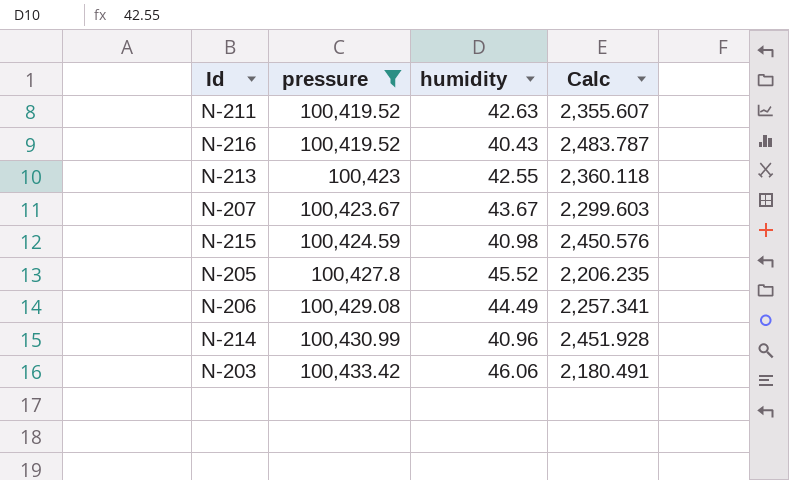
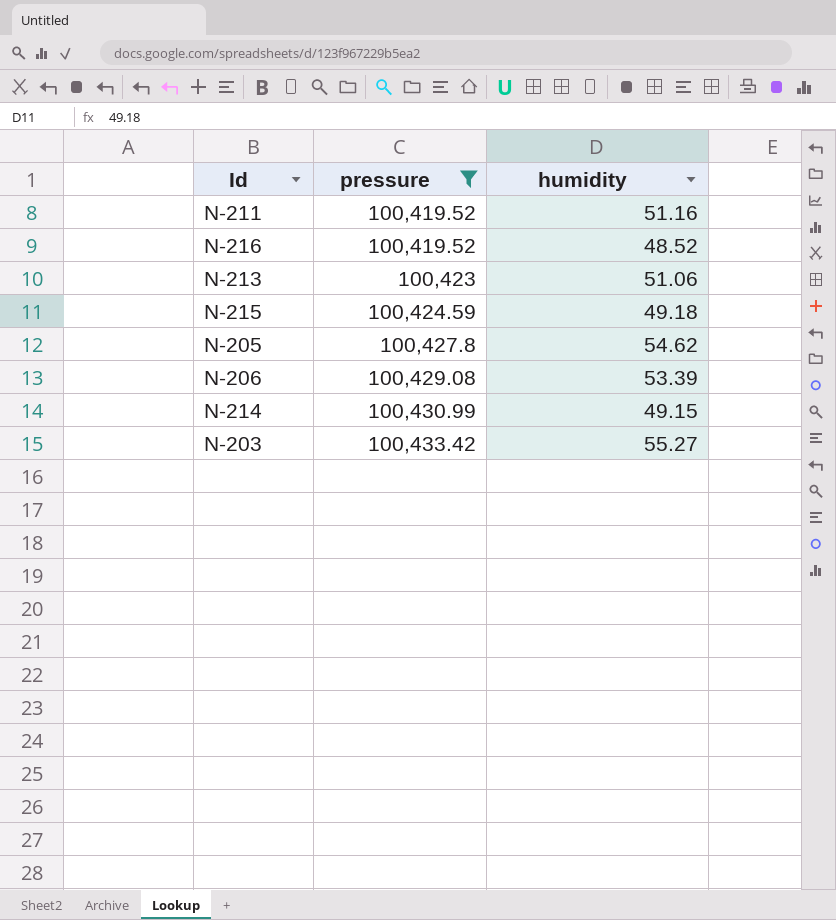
column Calc | formula: [pressure] / [humidity] -> none
row N-207: 100,423.67 | 43.67 | 2,299.603 -> none
N-211 | humidity: 42.63 -> 51.16
N-216 | humidity: 40.43 -> 48.52
N-213 | humidity: 42.55 -> 51.06
N-215 | humidity: 40.98 -> 49.18
N-205 | humidity: 45.52 -> 54.62
N-206 | humidity: 44.49 -> 53.39
N-214 | humidity: 40.96 -> 49.15
N-203 | humidity: 46.06 -> 55.27

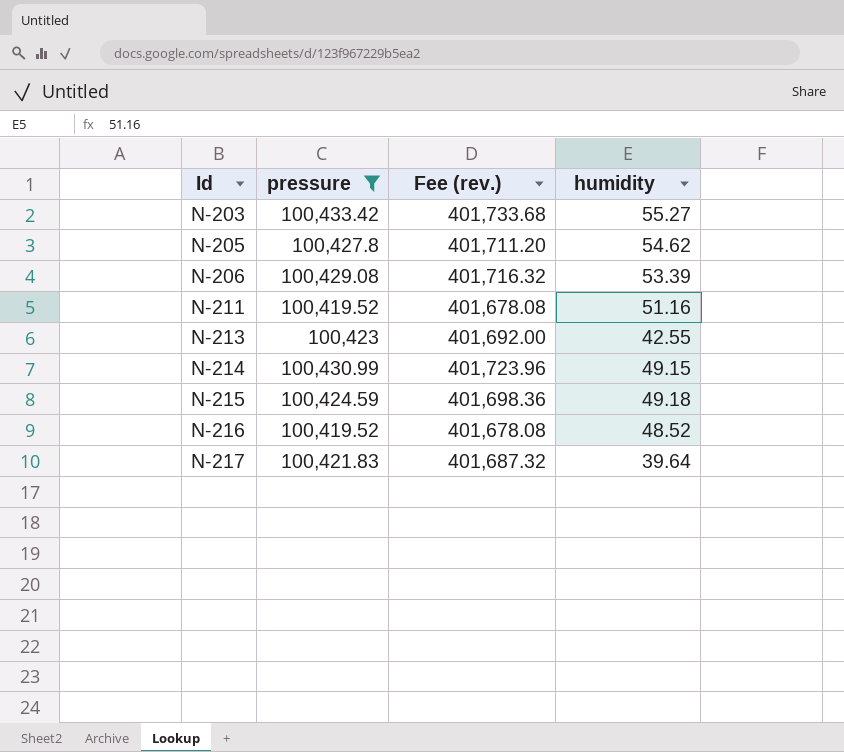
row order: pressure ascending -> Id ascending
column Fee (rev.) | formula: none -> [pressure] * 4
N-213 | humidity: 51.06 -> 42.55
row N-217: none -> 100,421.83 | 401,687.32 | 39.64

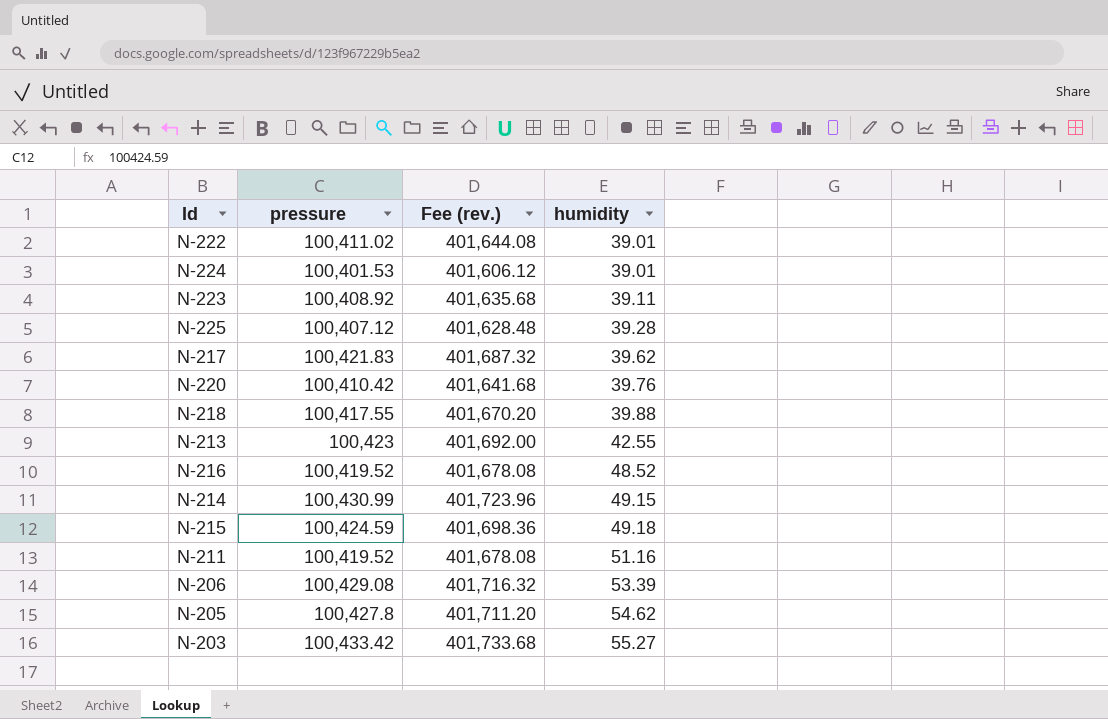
filter: pressure >= 100,419.52 -> none
row order: Id ascending -> humidity ascending
N-217 | humidity: 39.64 -> 39.62

